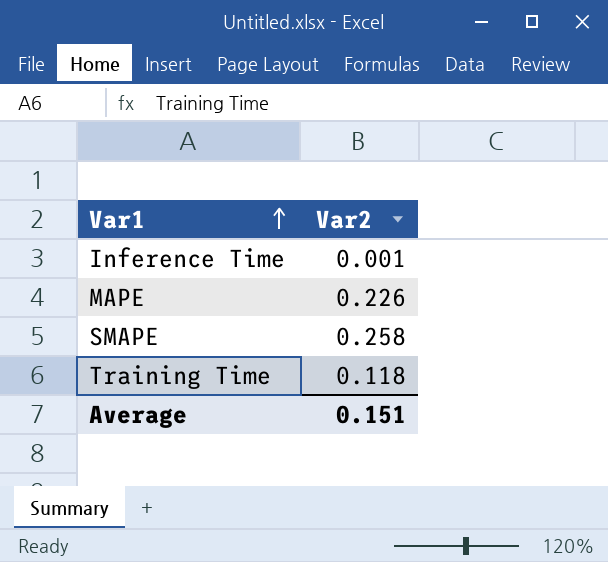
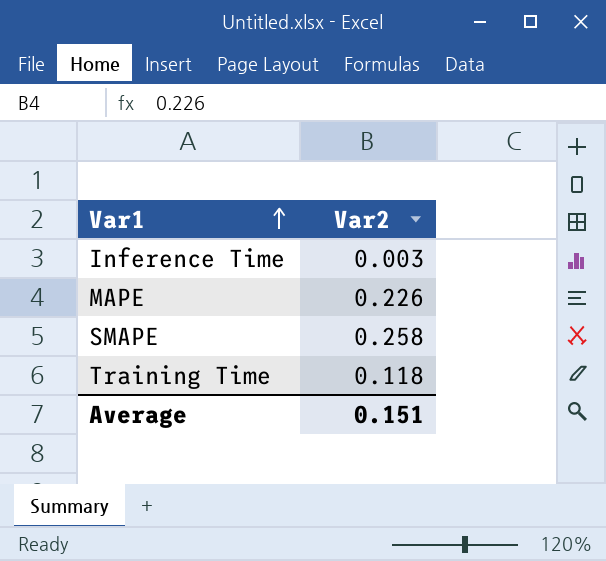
Inference Time | Var2: 0.001 -> 0.003

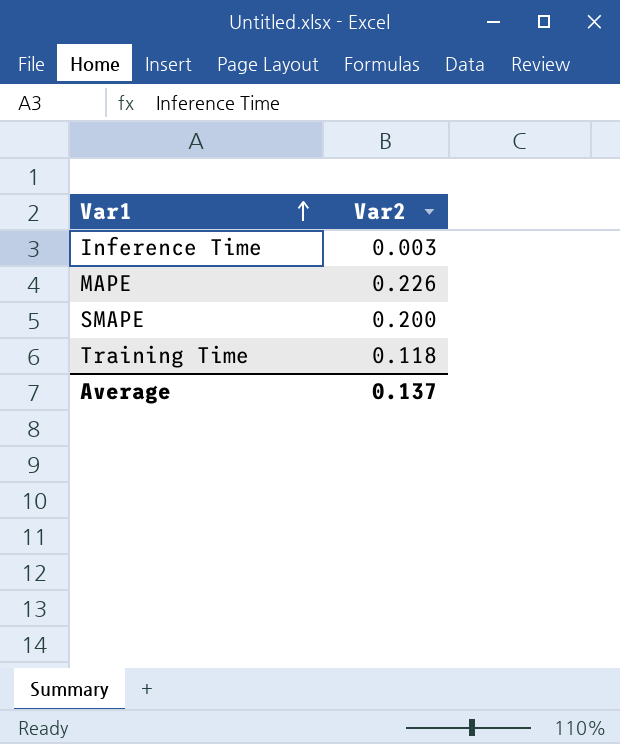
SMAPE | Var2: 0.258 -> 0.200
Average | Var2: 0.151 -> 0.137

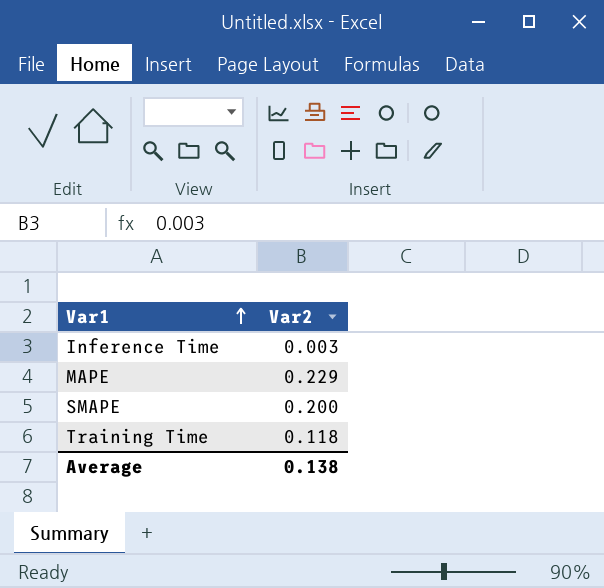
MAPE | Var2: 0.226 -> 0.229
Average | Var2: 0.137 -> 0.138

